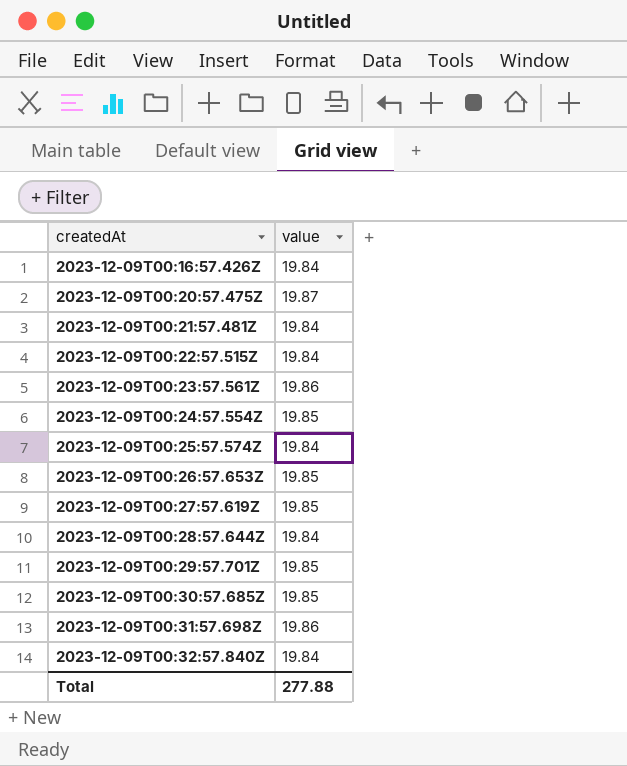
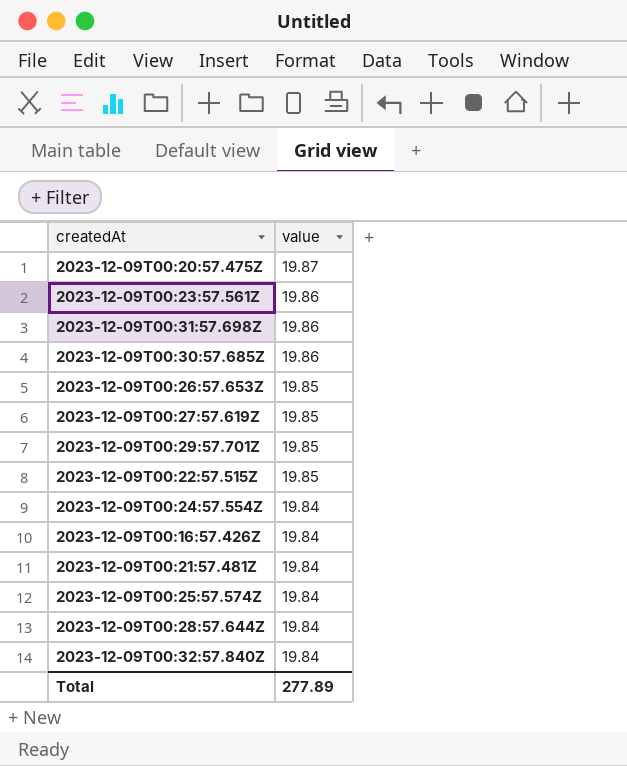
row order: createdAt ascending -> value descending
2023-12-09T00:30:57.685Z | value: 19.85 -> 19.86
2023-12-09T00:22:57.515Z | value: 19.84 -> 19.85
2023-12-09T00:24:57.554Z | value: 19.85 -> 19.84
Total | value: 277.88 -> 277.89

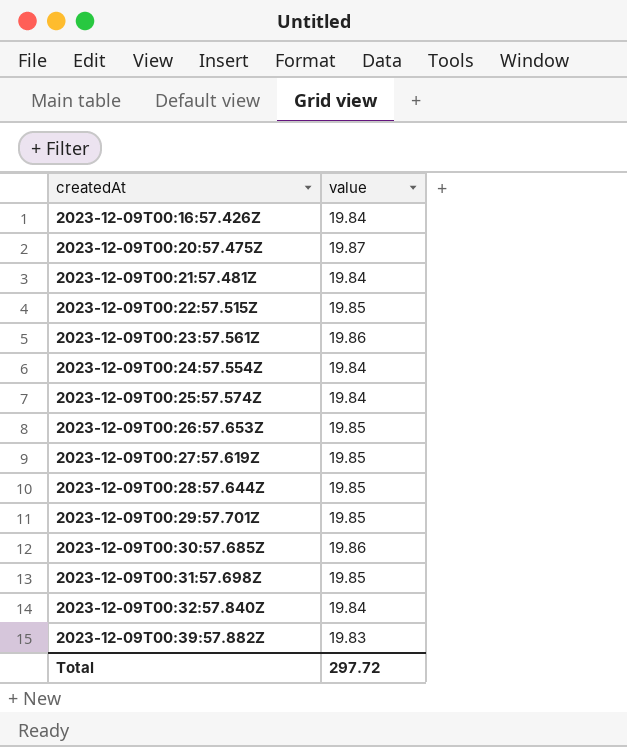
row order: value descending -> createdAt ascending
2023-12-09T00:28:57.644Z | value: 19.84 -> 19.85
2023-12-09T00:31:57.698Z | value: 19.86 -> 19.85
row 2023-12-09T00:39:57.882Z: none -> 19.83
Total | value: 277.89 -> 297.72

